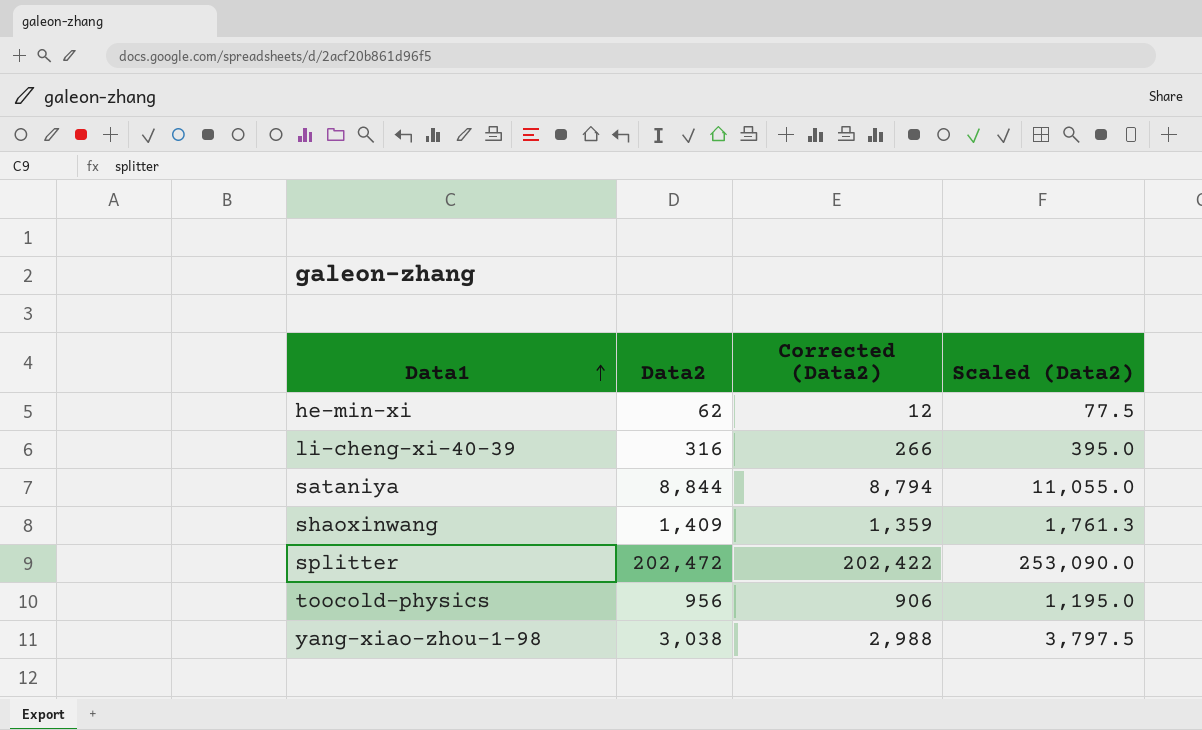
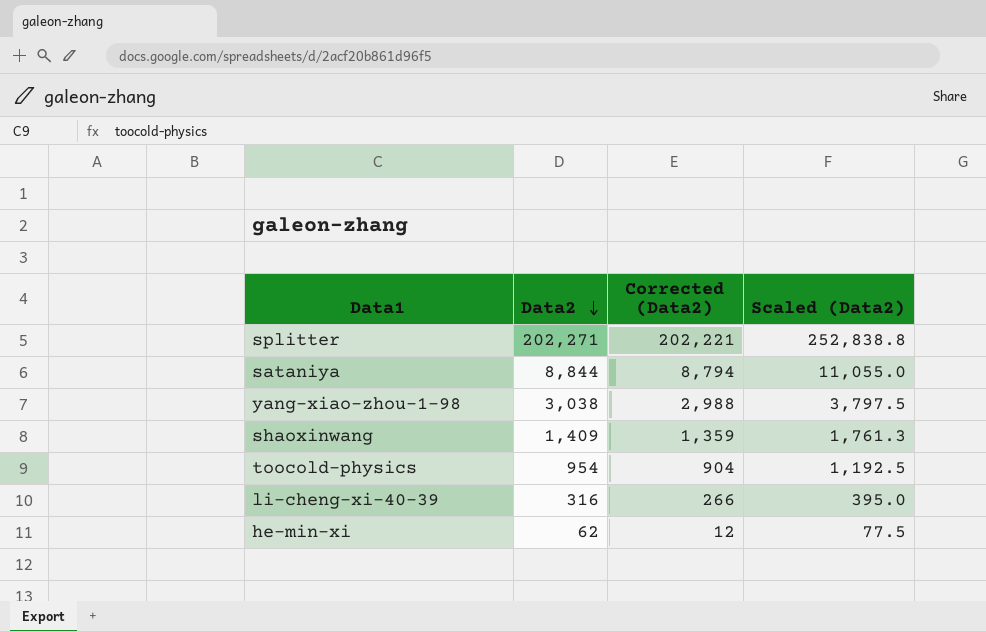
row order: Data1 ascending -> Data2 descending
splitter | Data2: 202,472 -> 202,271
splitter | Corrected (Data2): 202,422 -> 202,221
splitter | Scaled (Data2): 253,090.0 -> 252,838.8
toocold-physics | Data2: 956 -> 954
toocold-physics | Corrected (Data2): 906 -> 904
toocold-physics | Scaled (Data2): 1,195.0 -> 1,192.5

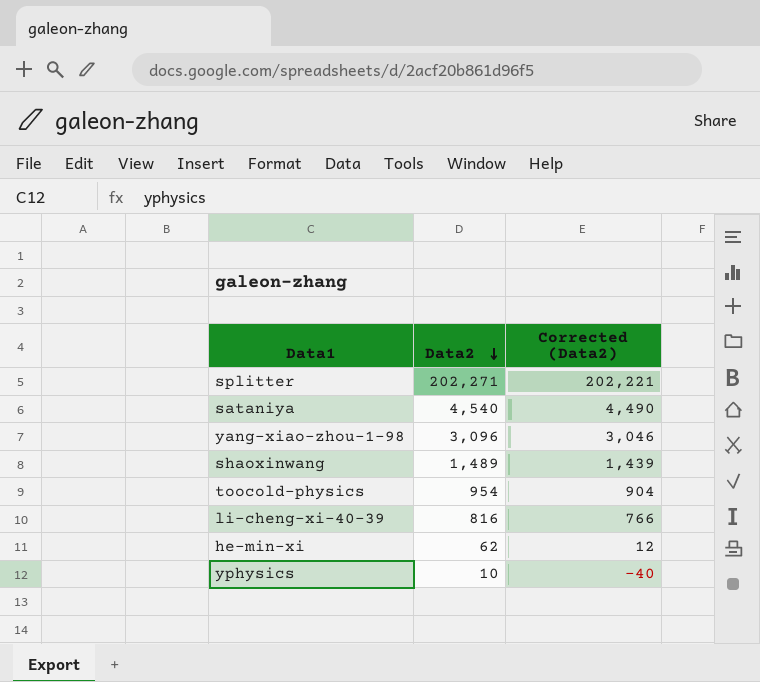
column Scaled (Data2) | formula: [Data2] * 1.25 -> none
sataniya | Data2: 8,844 -> 4,540
sataniya | Corrected (Data2): 8,794 -> 4,490
yang-xiao-zhou-1-98 | Data2: 3,038 -> 3,096
yang-xiao-zhou-1-98 | Corrected (Data2): 2,988 -> 3,046
shaoxinwang | Data2: 1,409 -> 1,489
shaoxinwang | Corrected (Data2): 1,359 -> 1,439
li-cheng-xi-40-39 | Data2: 316 -> 816
li-cheng-xi-40-39 | Corrected (Data2): 266 -> 766
row yphysics: none -> 10 | -40

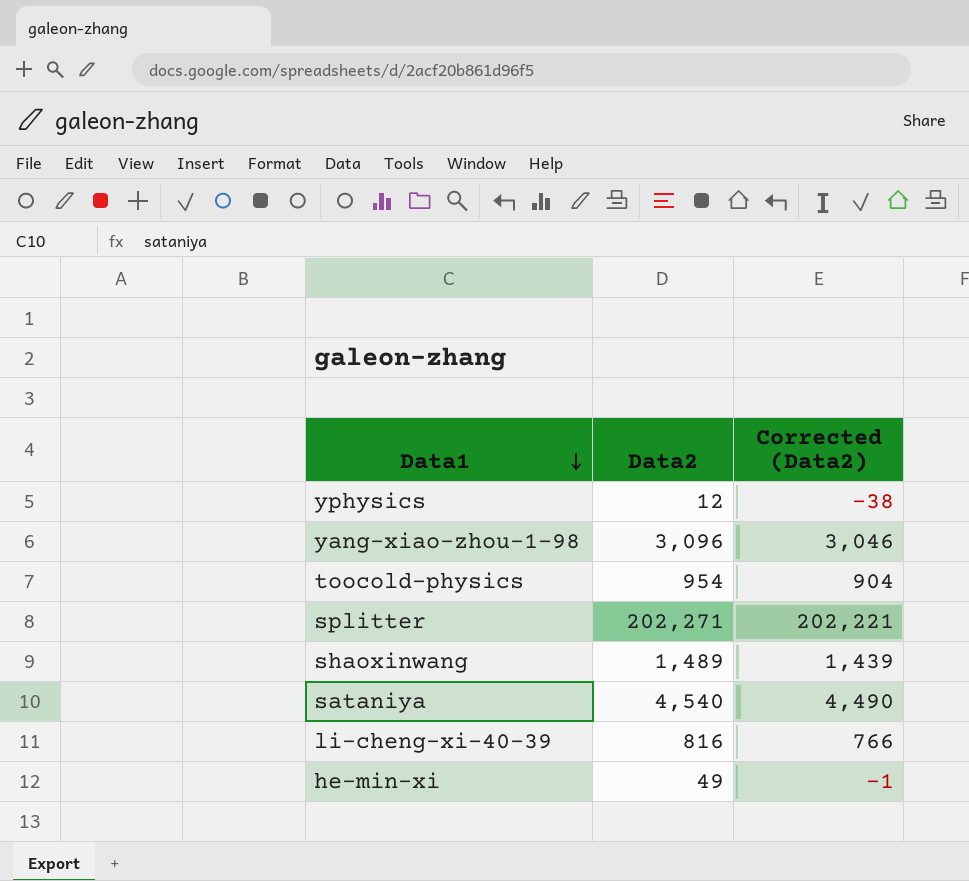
row order: Data2 descending -> Data1 descending
yphysics | Data2: 10 -> 12
yphysics | Corrected (Data2): -40 -> -38
he-min-xi | Data2: 62 -> 49
he-min-xi | Corrected (Data2): 12 -> -1

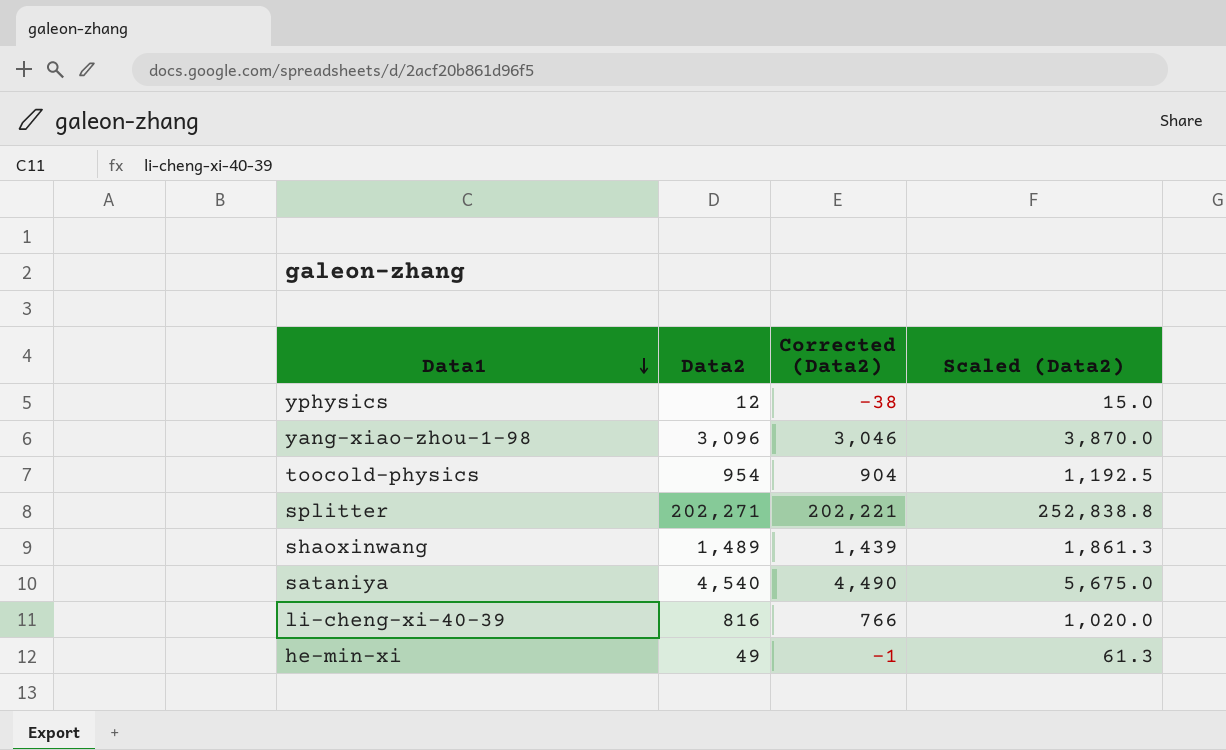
column Scaled (Data2) | formula: none -> [Data2] * 1.25

